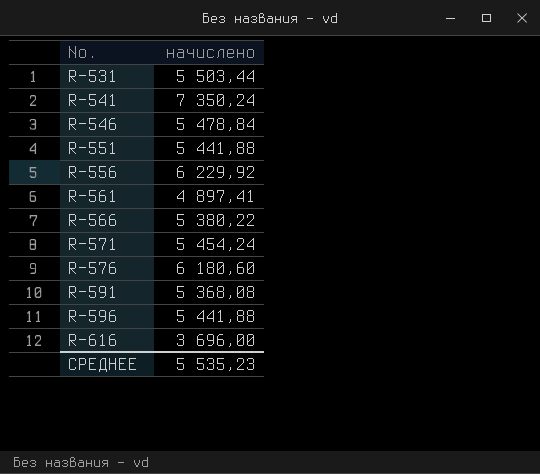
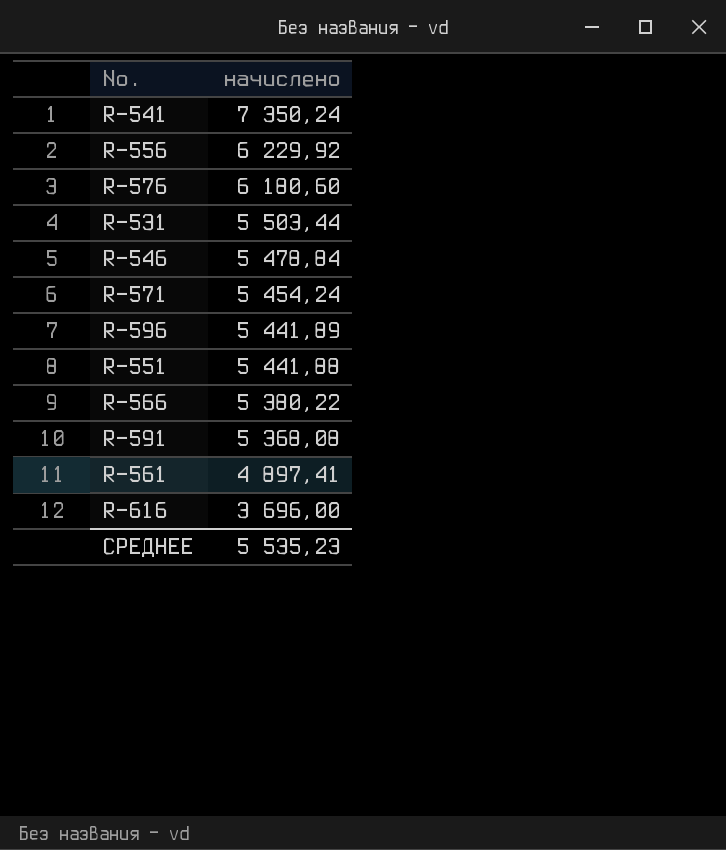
row order: No. ascending -> начислено descending
R-596 | начислено: 5 441,88 -> 5 441,89

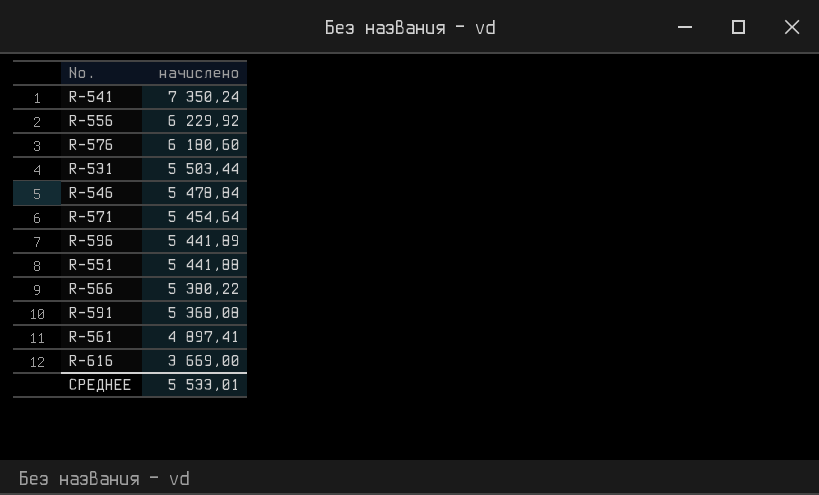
R-571 | начислено: 5 454,24 -> 5 454,64
R-616 | начислено: 3 696,00 -> 3 669,00
СРЕДНЕЕ | начислено: 5 535,23 -> 5 533,01

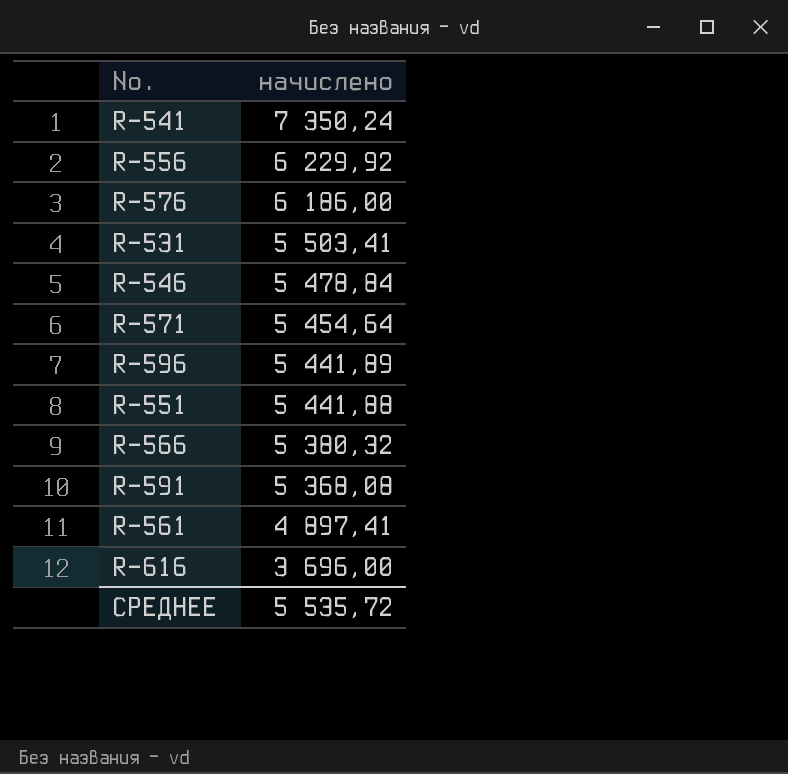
R-576 | начислено: 6 180,60 -> 6 186,00
R-531 | начислено: 5 503,44 -> 5 503,41
R-566 | начислено: 5 380,22 -> 5 380,32
R-616 | начислено: 3 669,00 -> 3 696,00
СРЕДНЕЕ | начислено: 5 533,01 -> 5 535,72

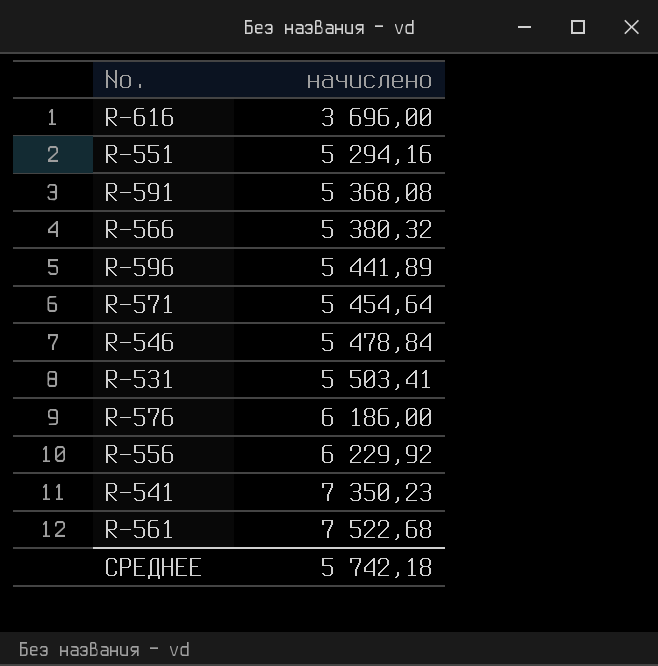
row order: начислено descending -> начислено ascending
R-551 | начислено: 5 441,88 -> 5 294,16
R-541 | начислено: 7 350,24 -> 7 350,23
R-561 | начислено: 4 897,41 -> 7 522,68
СРЕДНЕЕ | начислено: 5 535,72 -> 5 742,18

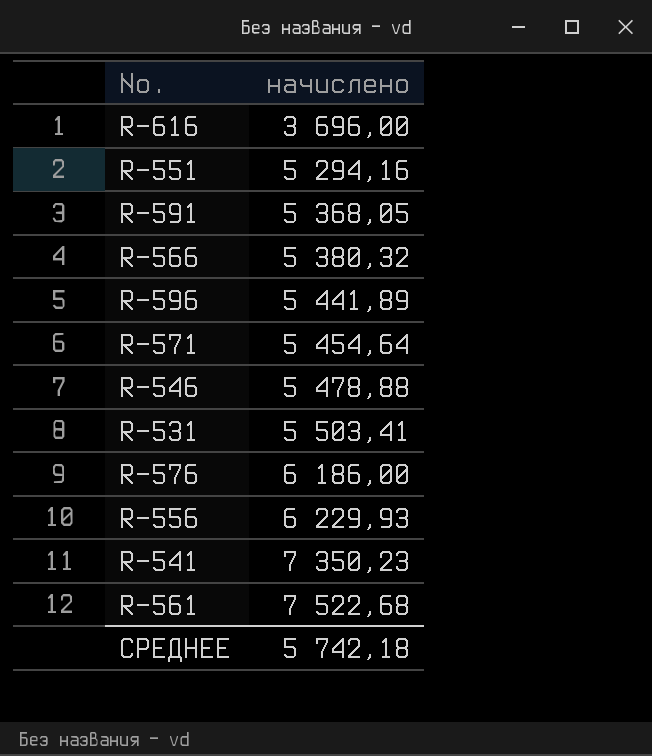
R-591 | начислено: 5 368,08 -> 5 368,05
R-546 | начислено: 5 478,84 -> 5 478,88
R-556 | начислено: 6 229,92 -> 6 229,93

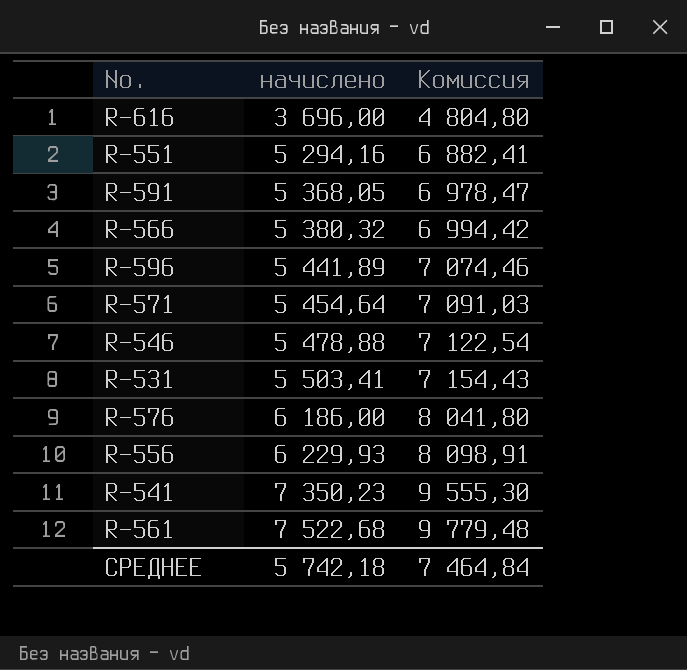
column Комиссия | formula: none -> [начислено] * 1,3

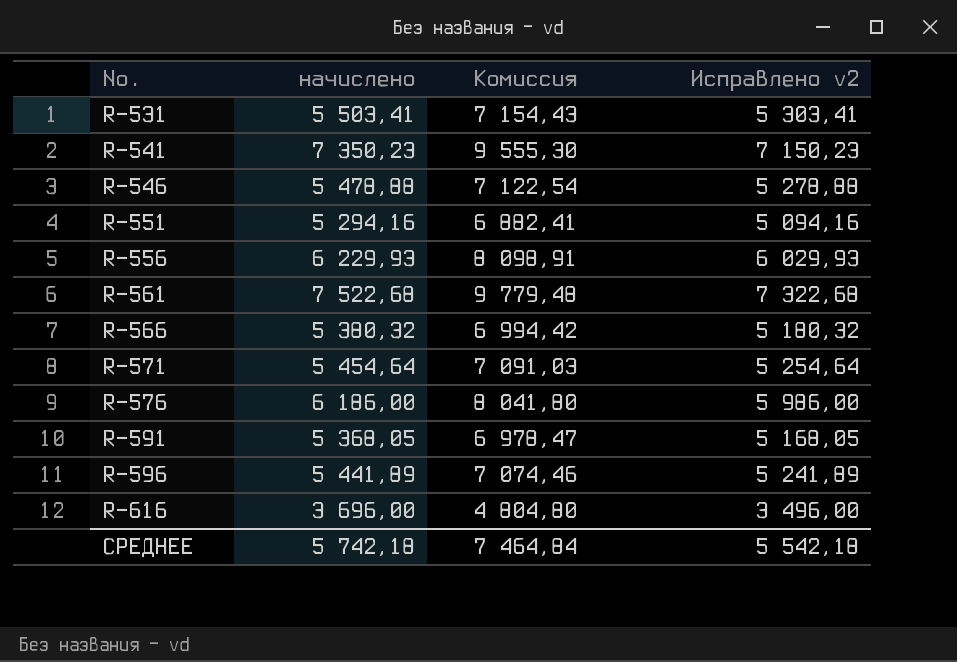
row order: начислено ascending -> No. ascending
column Исправлено v2 | formula: none -> [начислено] - 200

